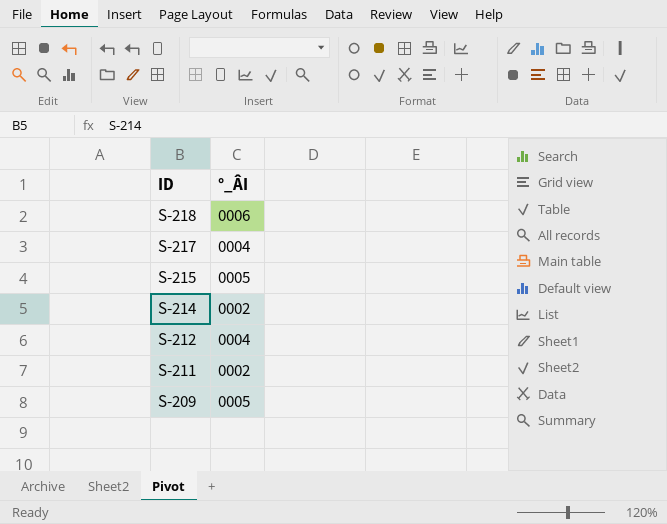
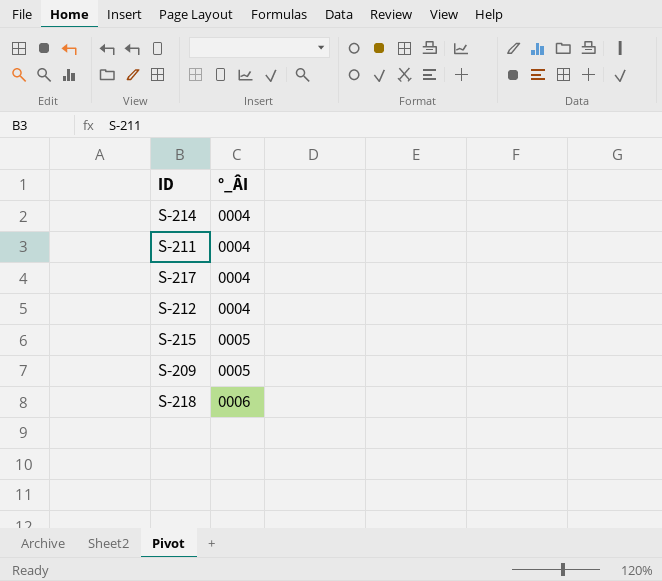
row order: ID descending -> °_ÂI ascending
S-214 | °_ÂI: 0002 -> 0004
S-211 | °_ÂI: 0002 -> 0004

